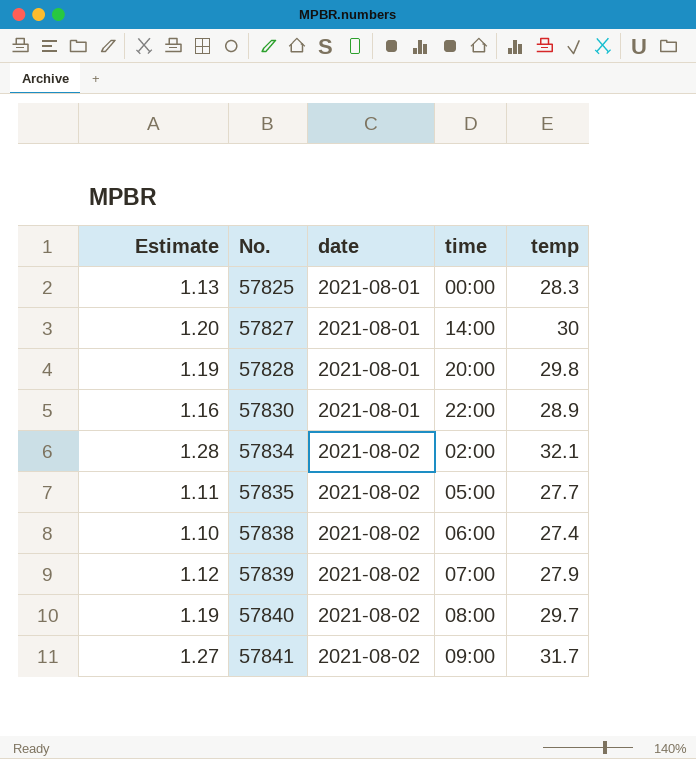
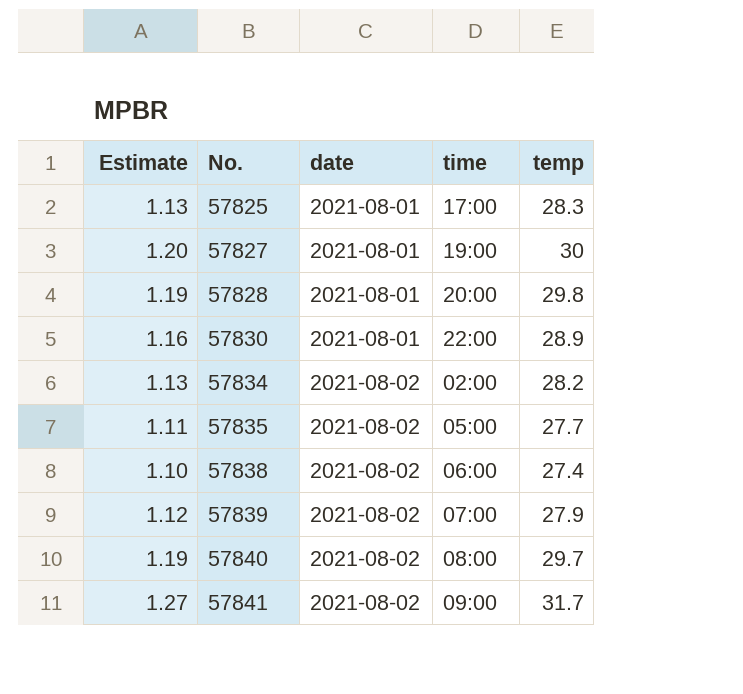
57825 | time: 00:00 -> 17:00
57827 | time: 14:00 -> 19:00
57834 | Estimate: 1.28 -> 1.13
57834 | temp: 32.1 -> 28.2

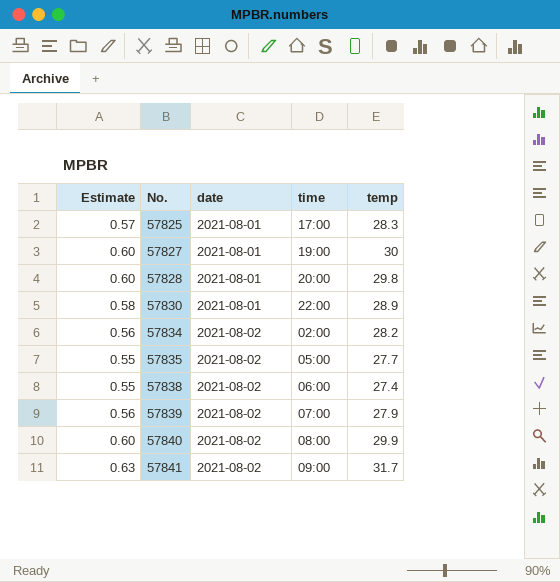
column Estimate | formula: [temp] * 0.04 -> [temp] * 0.02
57840 | temp: 29.7 -> 29.9

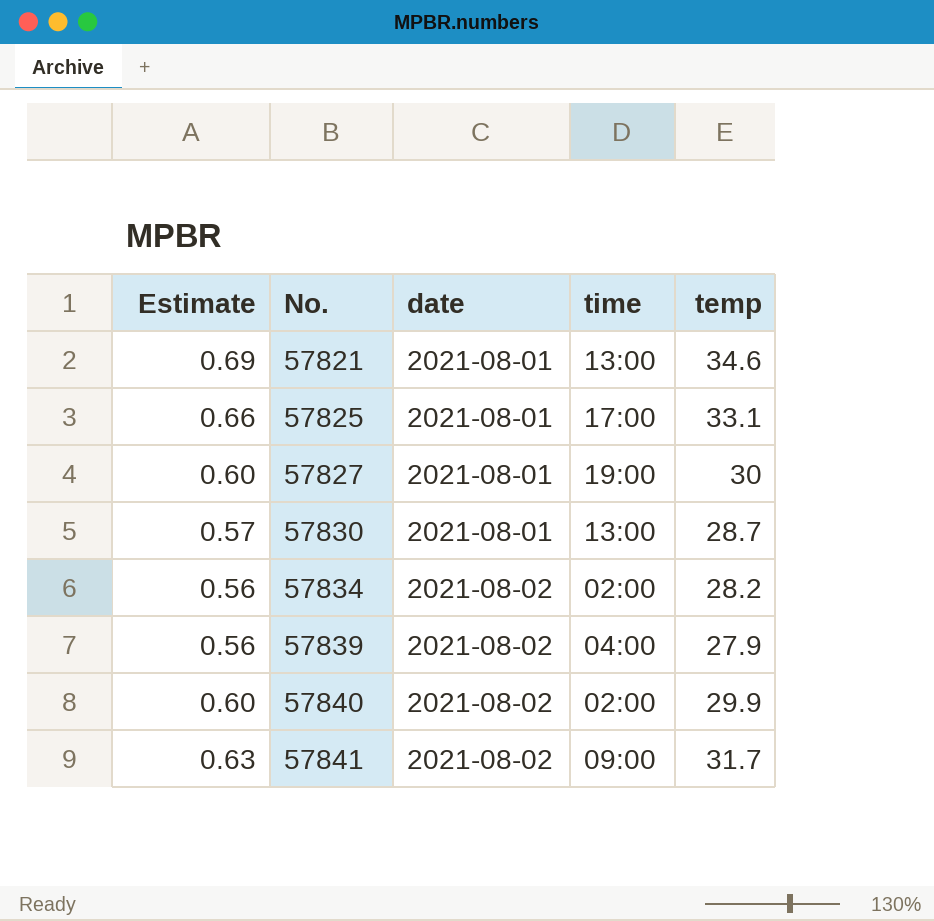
row 57828: 0.60 | 2021-08-01 | 20:00 | 29.8 -> none
row 57835: 0.55 | 2021-08-02 | 05:00 | 27.7 -> none
row 57838: 0.55 | 2021-08-02 | 06:00 | 27.4 -> none
row 57821: none -> 0.69 | 2021-08-01 | 13:00 | 34.6
57825 | Estimate: 0.57 -> 0.66
57825 | temp: 28.3 -> 33.1
57830 | Estimate: 0.58 -> 0.57
57830 | time: 22:00 -> 13:00
57830 | temp: 28.9 -> 28.7
57839 | time: 07:00 -> 04:00
57840 | time: 08:00 -> 02:00

